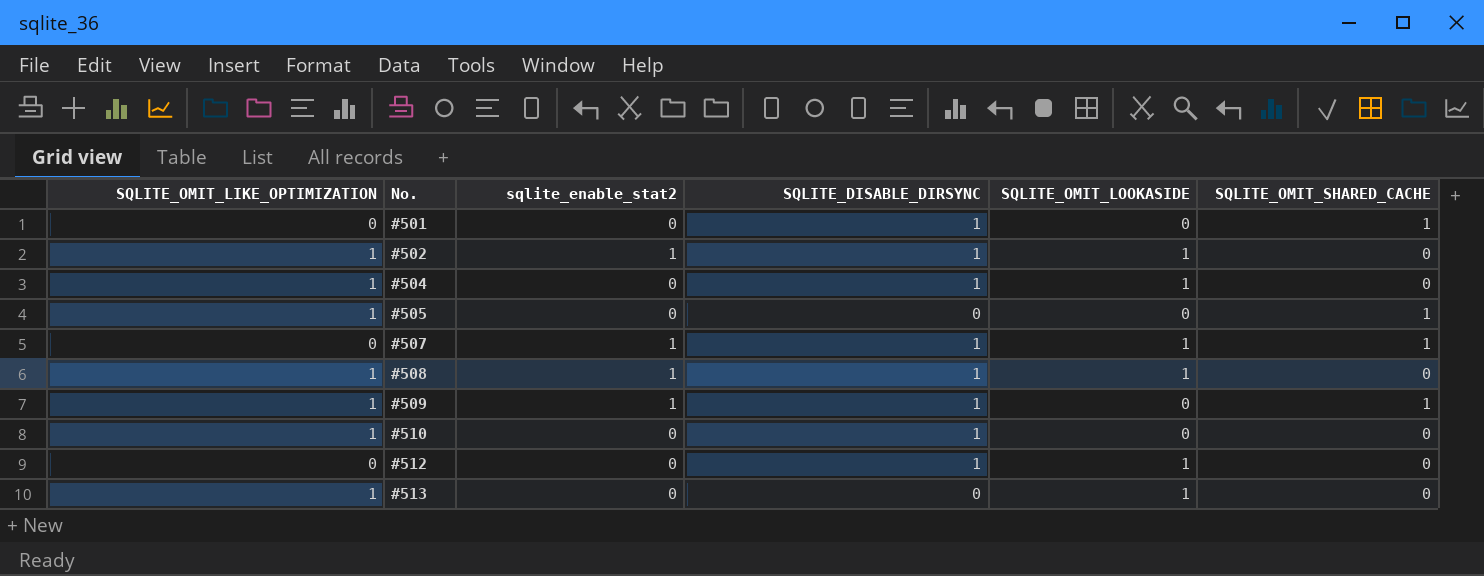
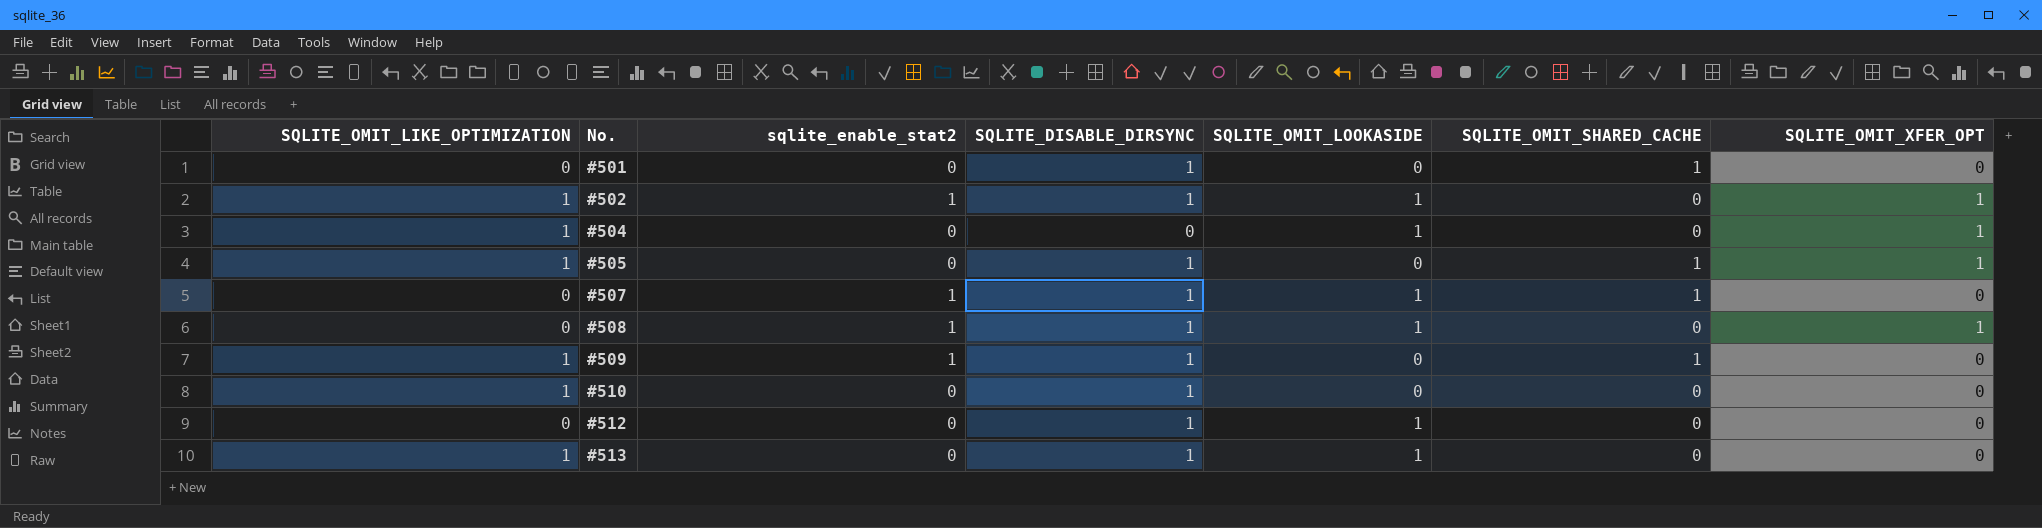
column SQLITE_OMIT_XFER_OPT | position: none -> 7
#504 | SQLITE_DISABLE_DIRSYNC: 1 -> 0
#505 | SQLITE_DISABLE_DIRSYNC: 0 -> 1
#508 | SQLITE_OMIT_LIKE_OPTIMIZATION: 1 -> 0
#513 | SQLITE_DISABLE_DIRSYNC: 0 -> 1

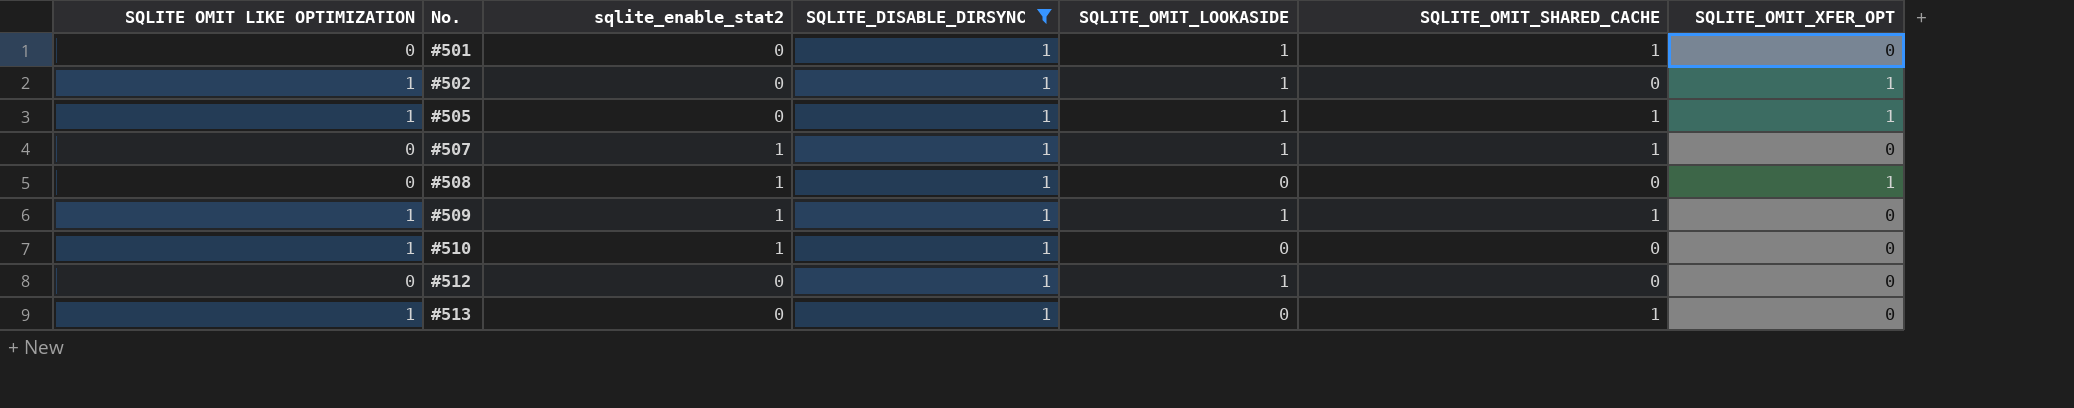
filter: none -> SQLITE_DISABLE_DIRSYNC = 1
column name: SQLITE_OMIT_LIKE_OPTIMIZATION -> SQLITE OMIT LIKE OPTIMIZATION
#501 | SQLITE_OMIT_LOOKASIDE: 0 -> 1
#502 | sqlite_enable_stat2: 1 -> 0
#505 | SQLITE_OMIT_LOOKASIDE: 0 -> 1
#508 | SQLITE_OMIT_LOOKASIDE: 1 -> 0
#509 | SQLITE_OMIT_LOOKASIDE: 0 -> 1
#510 | sqlite_enable_stat2: 0 -> 1
#513 | SQLITE_OMIT_LOOKASIDE: 1 -> 0
#513 | SQLITE_OMIT_SHARED_CACHE: 0 -> 1

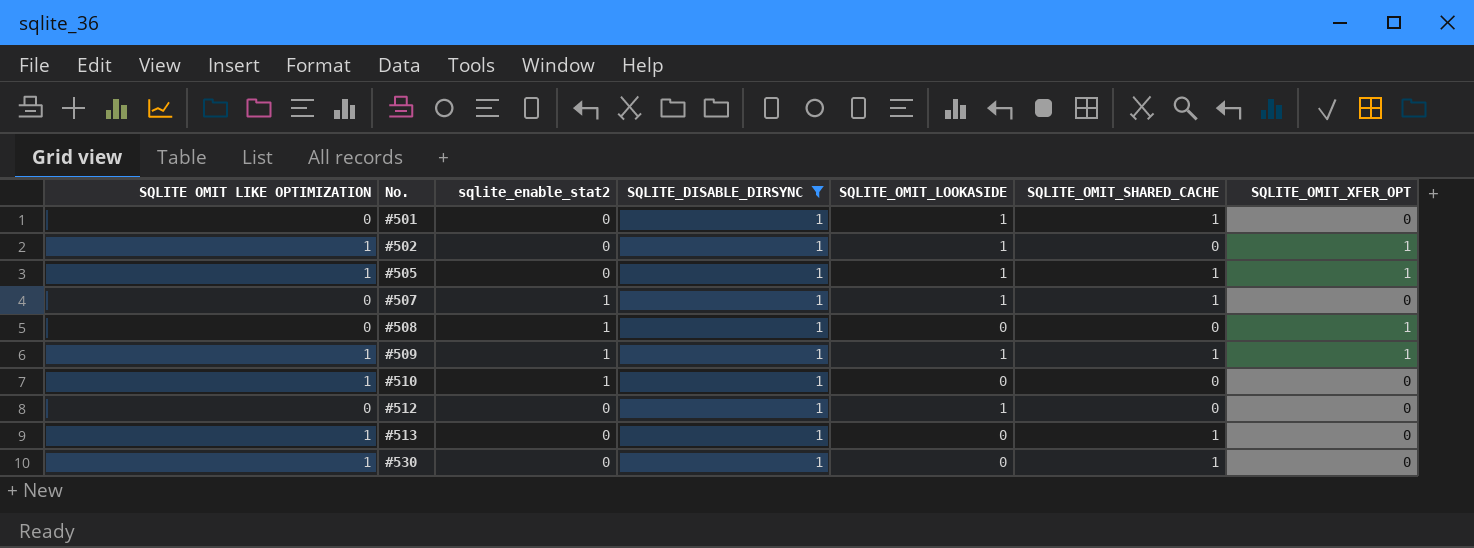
#509 | SQLITE_OMIT_XFER_OPT: 0 -> 1
row #530: none -> 1 | 0 | 1 | 0 | 1 | 0

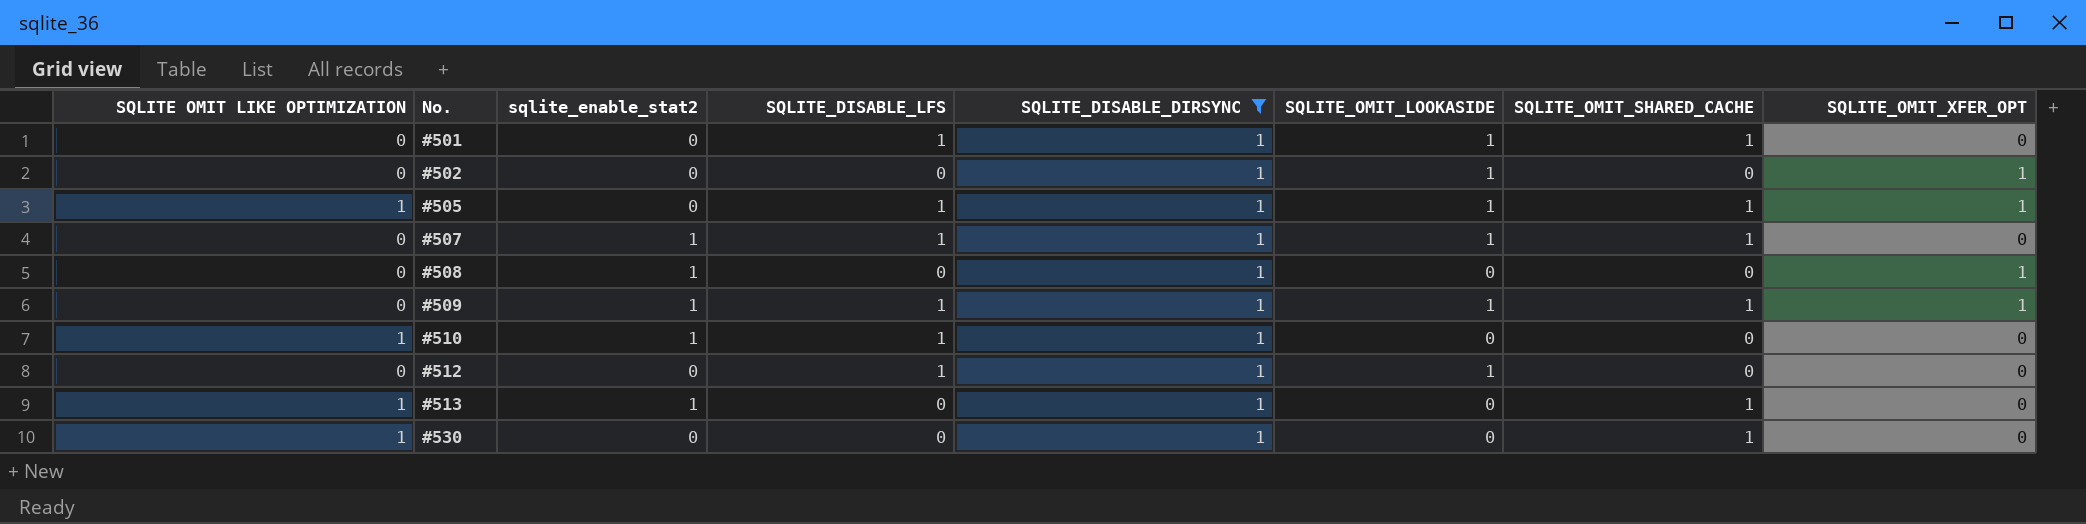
column SQLITE_DISABLE_LFS | position: none -> 4
#502 | SQLITE OMIT LIKE OPTIMIZATION: 1 -> 0
#509 | SQLITE OMIT LIKE OPTIMIZATION: 1 -> 0
#513 | sqlite_enable_stat2: 0 -> 1

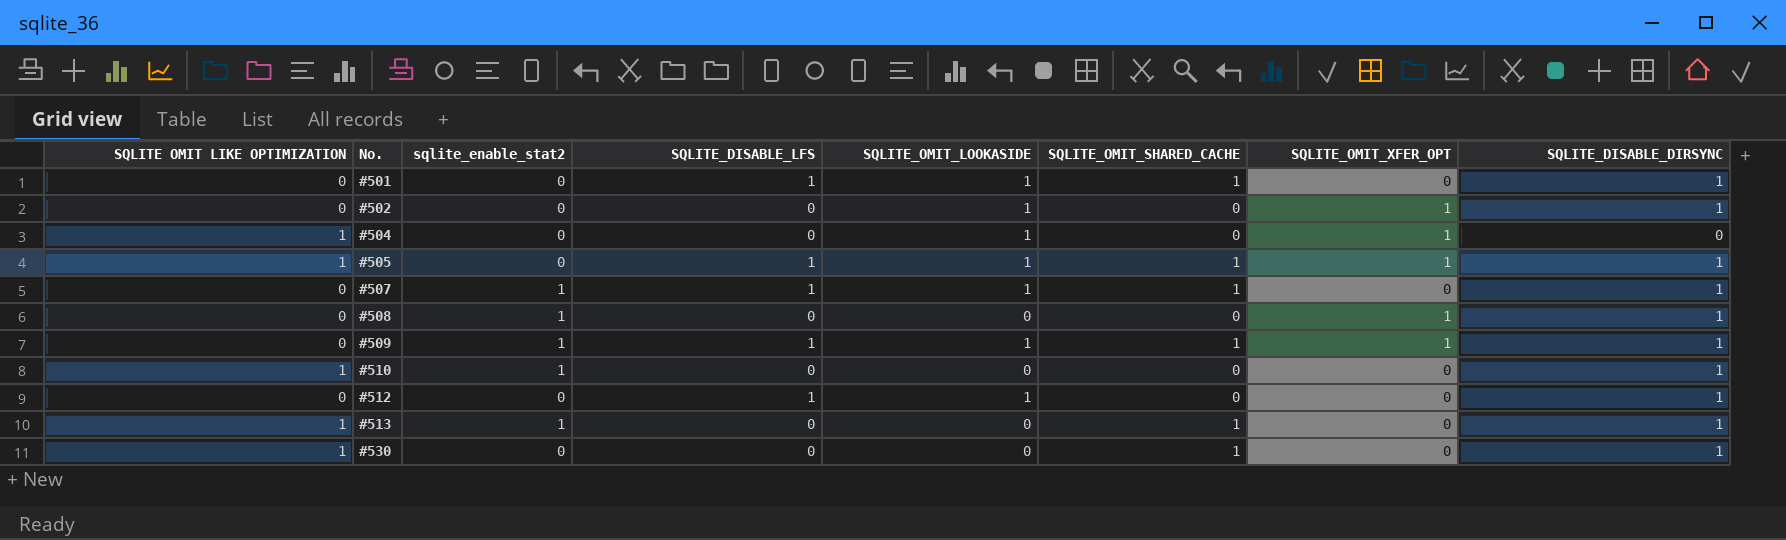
filter: SQLITE_DISABLE_DIRSYNC = 1 -> none
column SQLITE_DISABLE_DIRSYNC | position: 5 -> 8
#510 | SQLITE_DISABLE_LFS: 1 -> 0

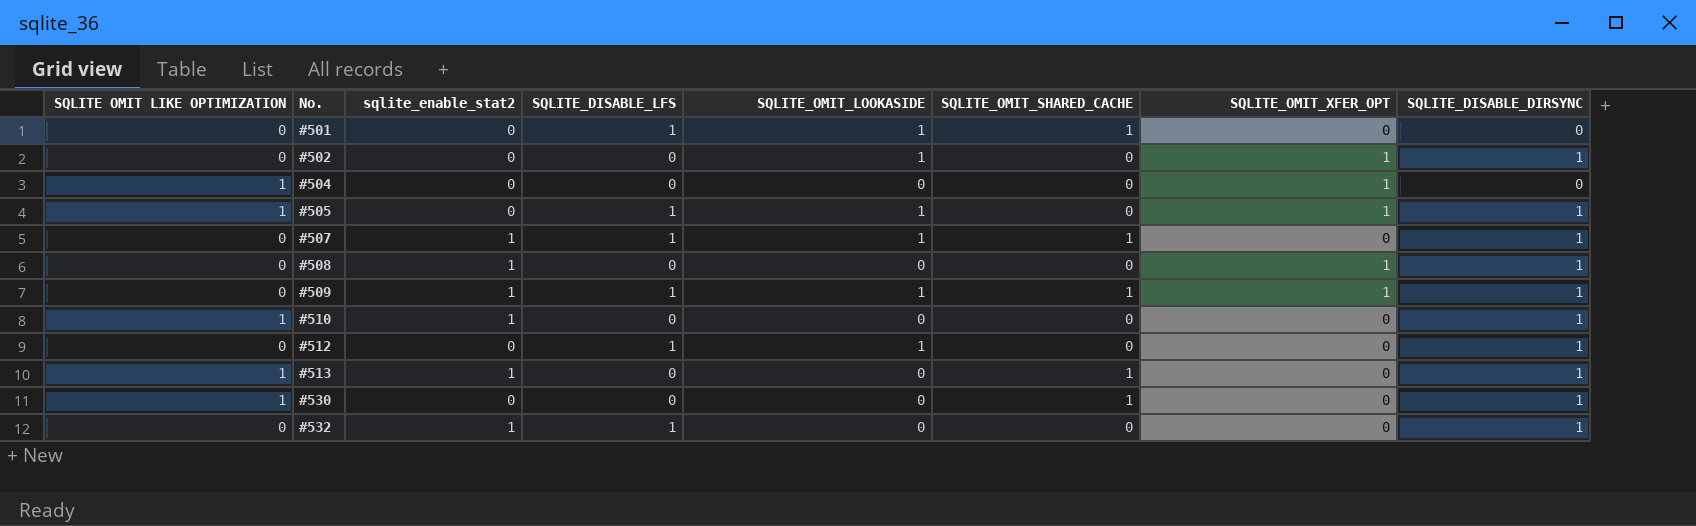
#501 | SQLITE_DISABLE_DIRSYNC: 1 -> 0
#504 | SQLITE_OMIT_LOOKASIDE: 1 -> 0
#505 | SQLITE_OMIT_SHARED_CACHE: 1 -> 0
row #532: none -> 0 | 1 | 1 | 0 | 0 | 0 | 1

